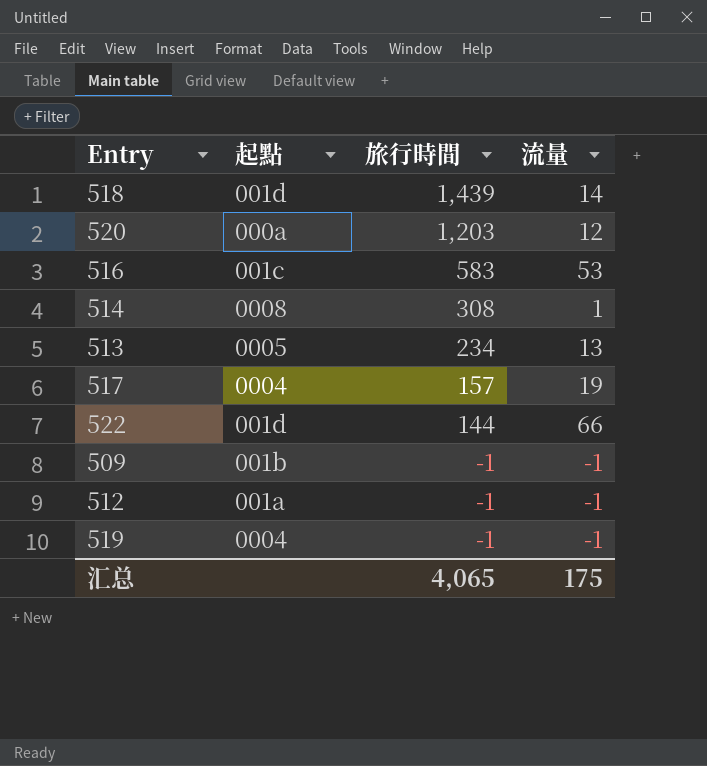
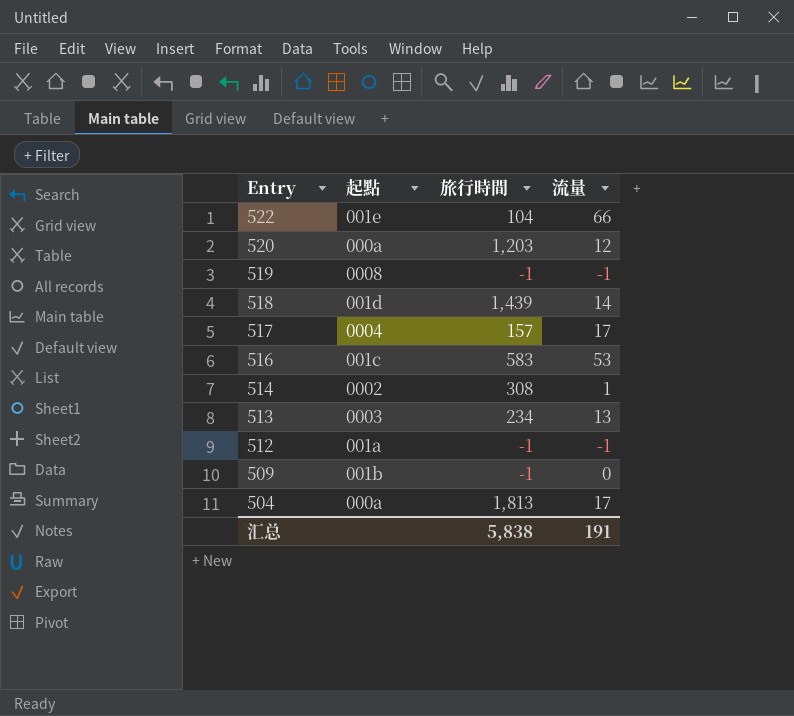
row order: 旅行時間 descending -> Entry descending
522 | 起點: 001d -> 001e
522 | 旅行時間: 144 -> 104
519 | 起點: 0004 -> 0008
517 | 流量: 19 -> 17
514 | 起點: 0008 -> 0002
513 | 起點: 0005 -> 0003
509 | 流量: -1 -> 0
row 504: none -> 000a | 1,813 | 17
汇总 | 旅行時間: 4,065 -> 5,838
汇总 | 流量: 175 -> 191

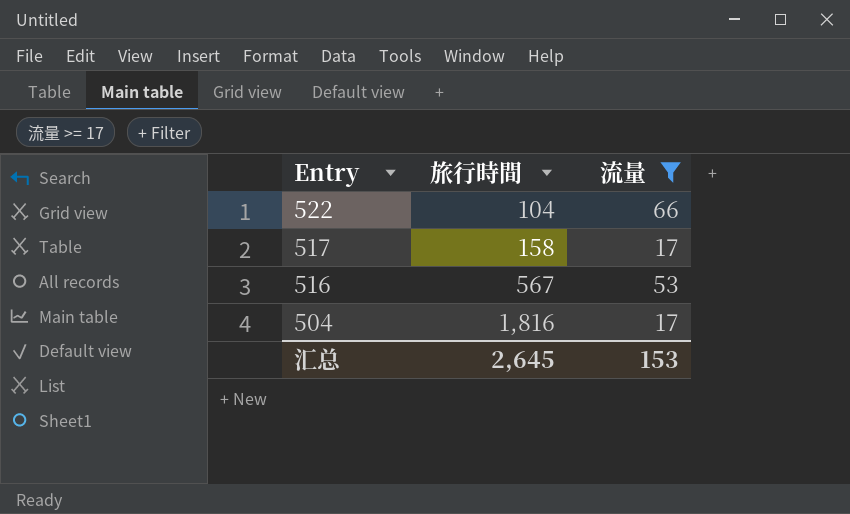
filter: none -> 流量 >= 17
column 起點 | position: 2 -> none
517 | 旅行時間: 157 -> 158
516 | 旅行時間: 583 -> 567
504 | 旅行時間: 1,813 -> 1,816
汇总 | 旅行時間: 5,838 -> 2,645
汇总 | 流量: 191 -> 153

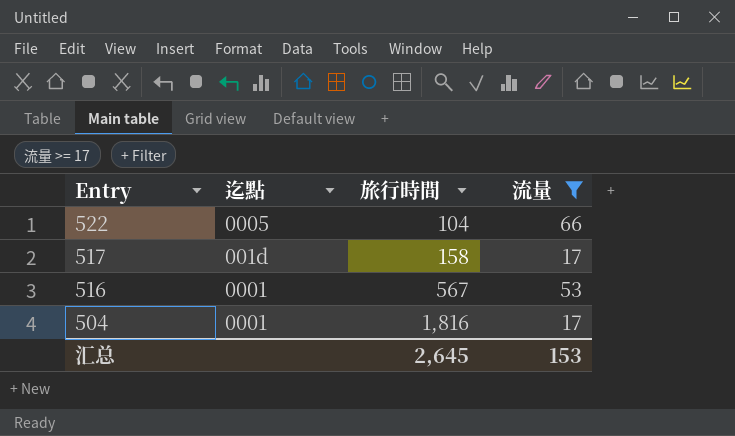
column 迄點 | position: none -> 2

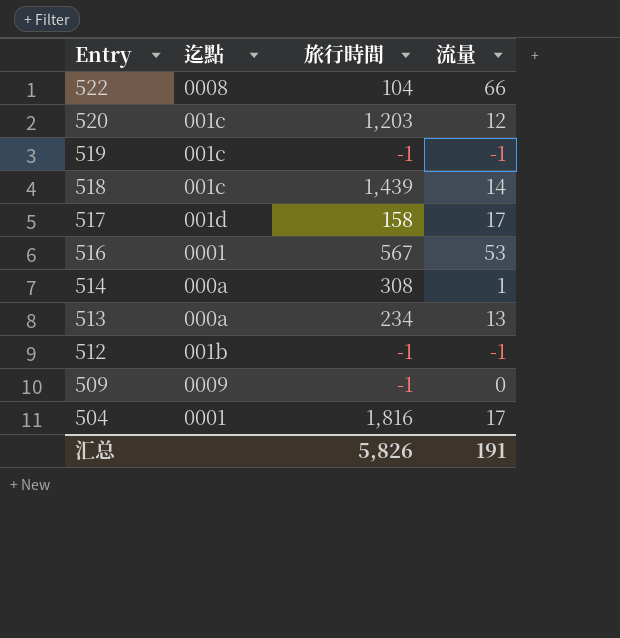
filter: 流量 >= 17 -> none
522 | 迄點: 0005 -> 0008
汇总 | 旅行時間: 2,645 -> 5,826
汇总 | 流量: 153 -> 191

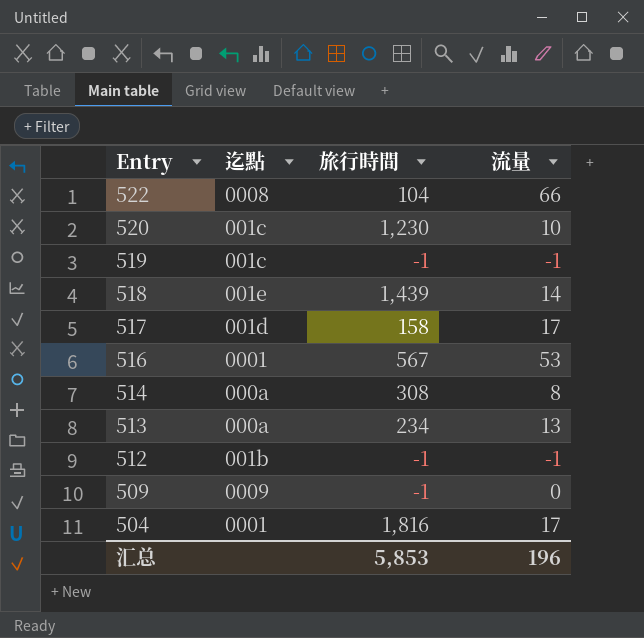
520 | 旅行時間: 1,203 -> 1,230
520 | 流量: 12 -> 10
518 | 迄點: 001c -> 001e
514 | 流量: 1 -> 8
汇总 | 旅行時間: 5,826 -> 5,853
汇总 | 流量: 191 -> 196

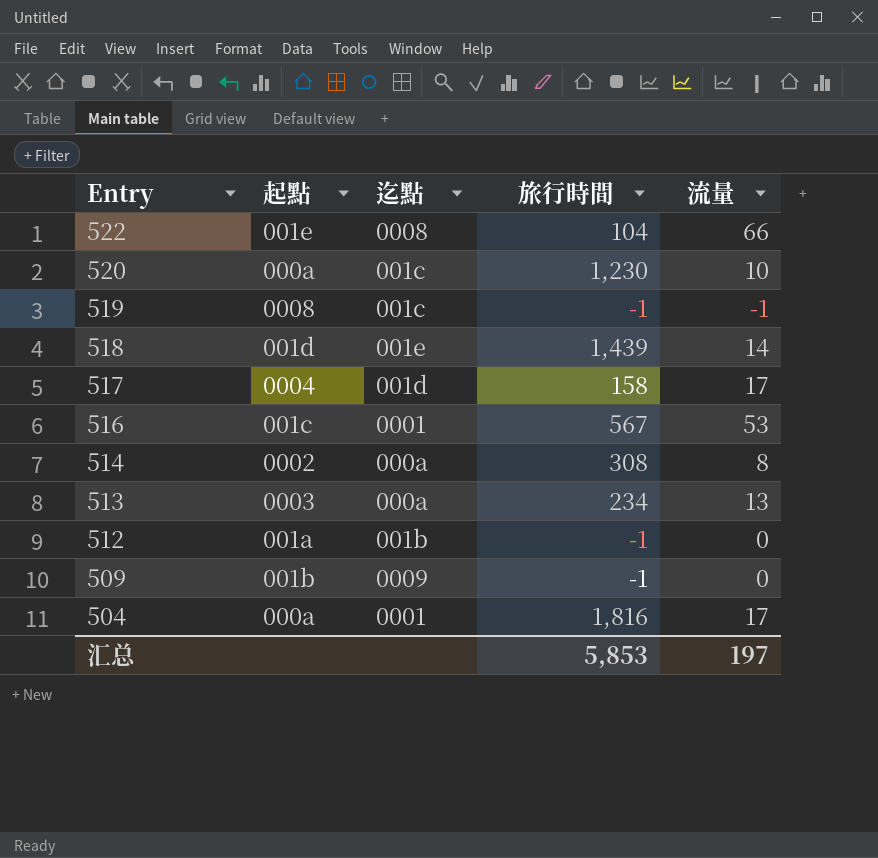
column 起點 | position: none -> 2
512 | 流量: -1 -> 0
汇总 | 流量: 196 -> 197

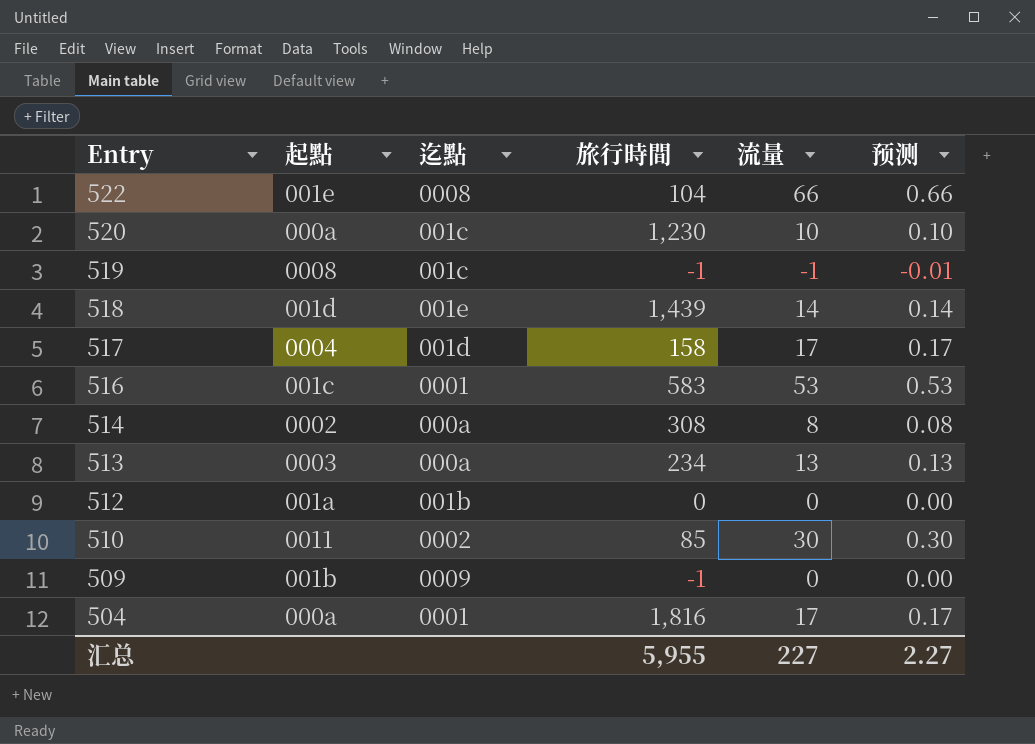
column 预测 | formula: none -> [流量] * 0.01
516 | 旅行時間: 567 -> 583
512 | 旅行時間: -1 -> 0
row 510: none -> 0011 | 0002 | 85 | 30 | 0.30
汇总 | 旅行時間: 5,853 -> 5,955
汇总 | 流量: 197 -> 227

